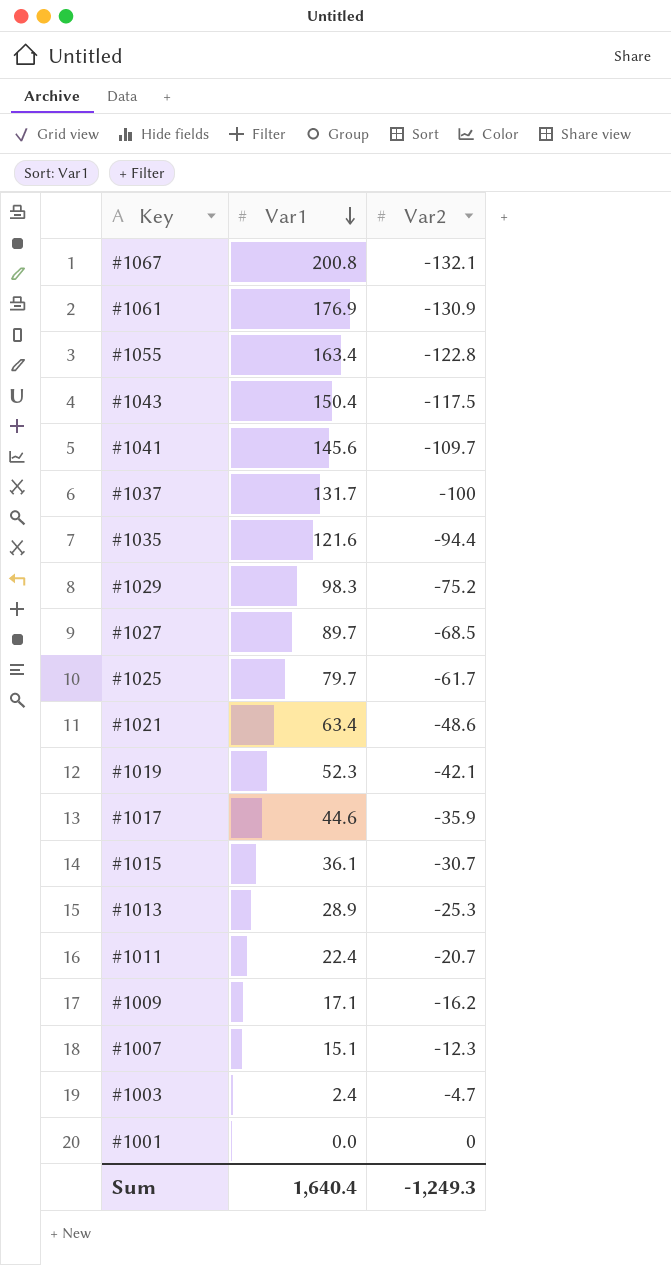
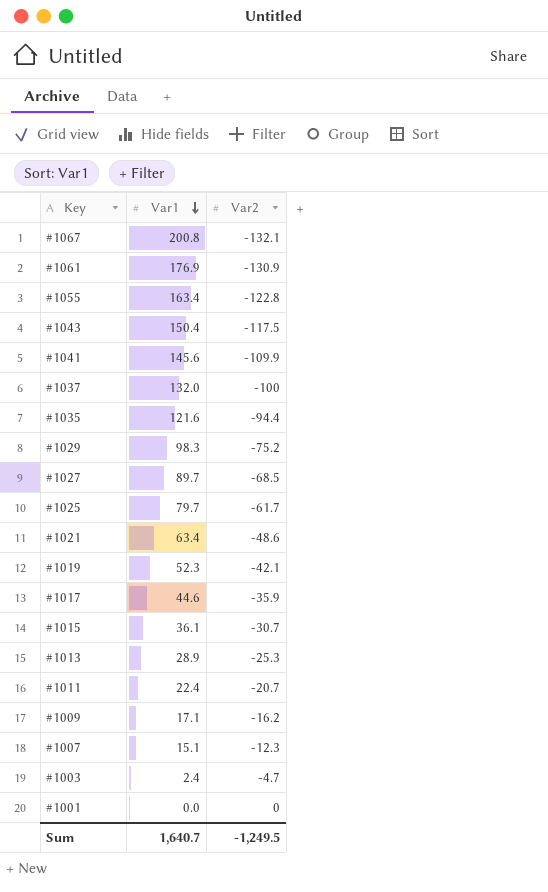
#1041 | Var2: -109.7 -> -109.9
#1037 | Var1: 131.7 -> 132.0
Sum | Var1: 1,640.4 -> 1,640.7
Sum | Var2: -1,249.3 -> -1,249.5

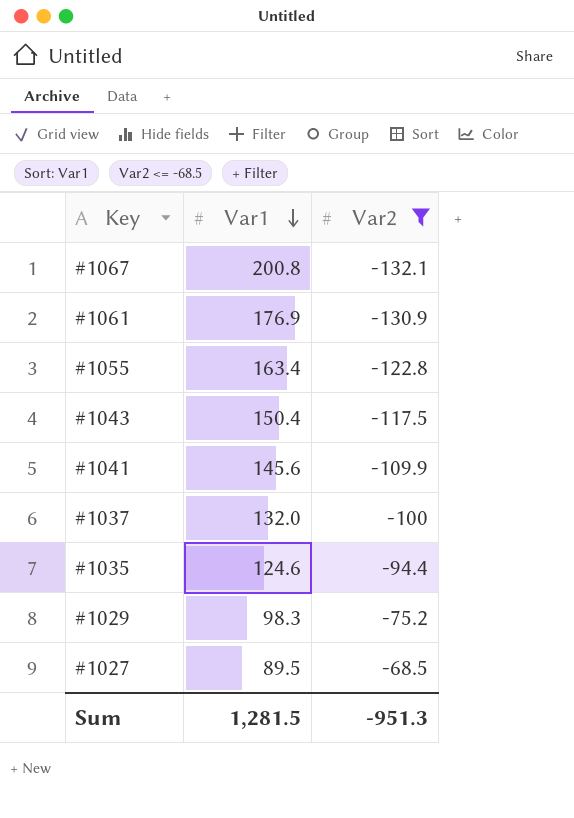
filter: none -> Var2 <= -68.5
#1035 | Var1: 121.6 -> 124.6
#1027 | Var1: 89.7 -> 89.5
Sum | Var1: 1,640.7 -> 1,281.5
Sum | Var2: -1,249.5 -> -951.3

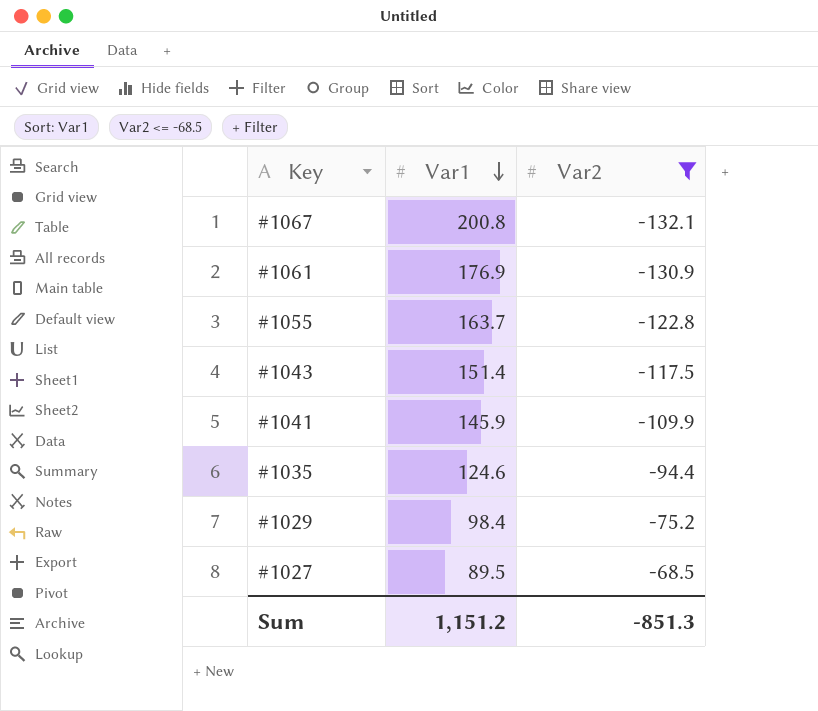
row #1037: 132.0 | -100 -> none
#1055 | Var1: 163.4 -> 163.7
#1043 | Var1: 150.4 -> 151.4
#1041 | Var1: 145.6 -> 145.9
#1029 | Var1: 98.3 -> 98.4
Sum | Var1: 1,281.5 -> 1,151.2
Sum | Var2: -951.3 -> -851.3

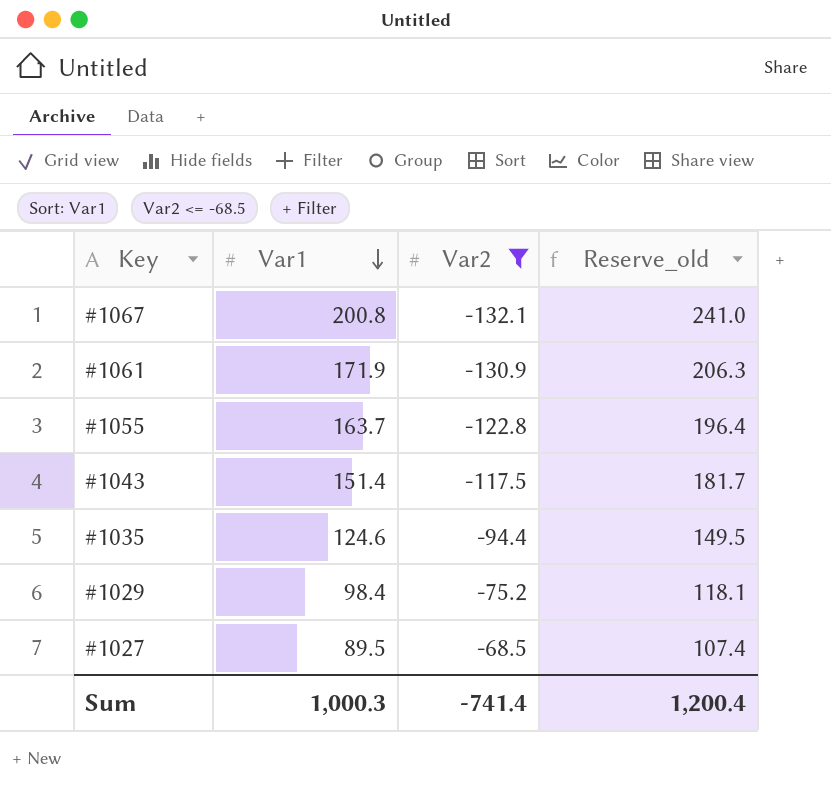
column Reserve_old | formula: none -> [Var1] * 1.2
row #1041: 145.9 | -109.9 -> none
#1061 | Var1: 176.9 -> 171.9
Sum | Var1: 1,151.2 -> 1,000.3
Sum | Var2: -851.3 -> -741.4

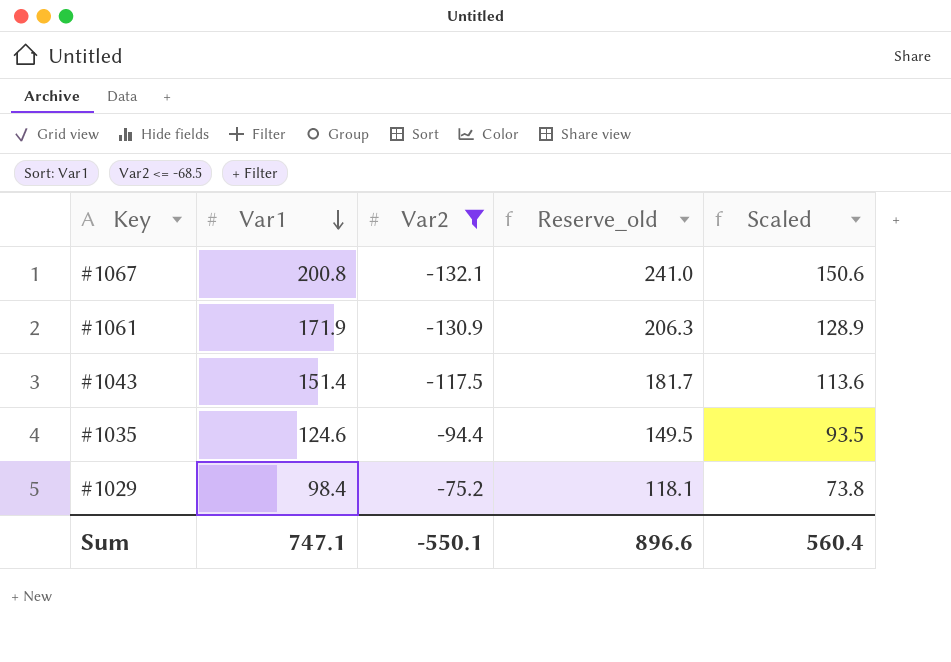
column Scaled | formula: none -> [Var1] * 0.75
row #1055: 163.7 | -122.8 | 196.4 -> none
row #1027: 89.5 | -68.5 | 107.4 -> none
Sum | Var1: 1,000.3 -> 747.1
Sum | Var2: -741.4 -> -550.1
Sum | Reserve_old: 1,200.4 -> 896.6

